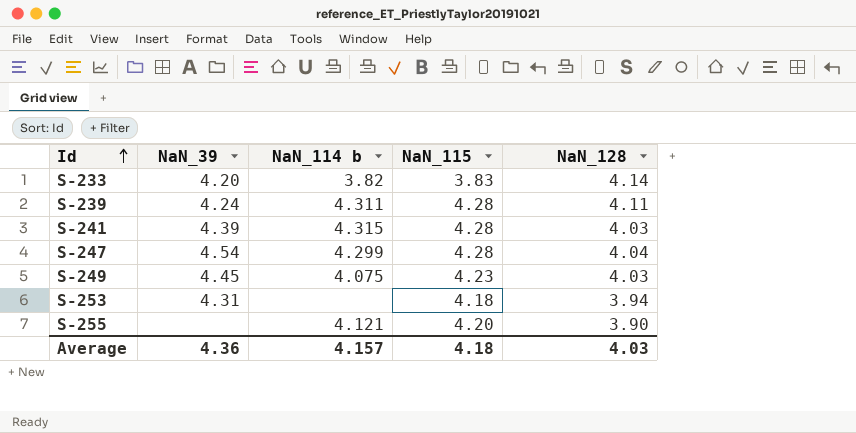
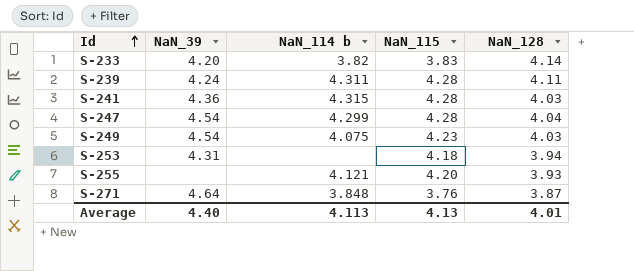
S-241 | NaN_39: 4.39 -> 4.36
S-249 | NaN_39: 4.45 -> 4.54
S-255 | NaN_128: 3.90 -> 3.93
row S-271: none -> 4.64 | 3.848 | 3.76 | 3.87
Average | NaN_39: 4.36 -> 4.40
Average | NaN_114 b: 4.157 -> 4.113
Average | NaN_115: 4.18 -> 4.13
Average | NaN_128: 4.03 -> 4.01

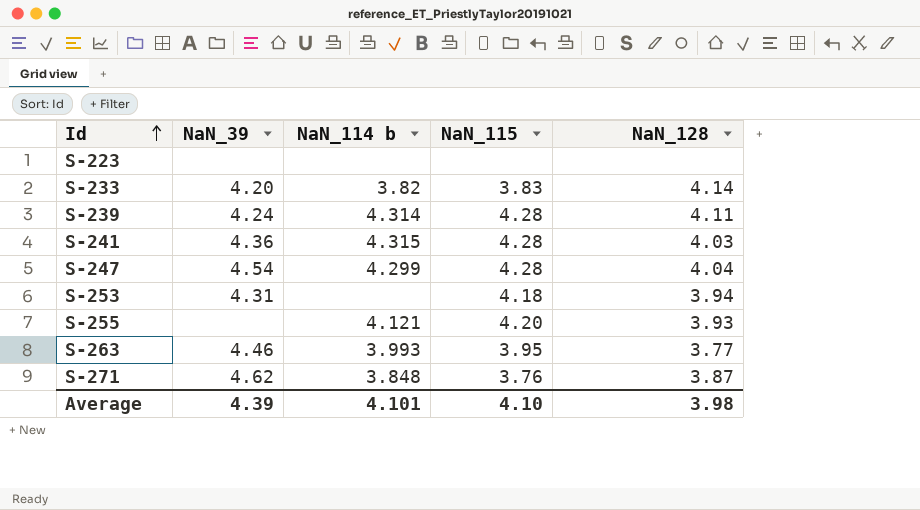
row S-249: 4.54 | 4.075 | 4.23 | 4.03 -> none
row S-223: none -> none | none | none | none
S-239 | NaN_114 b: 4.311 -> 4.314
row S-263: none -> 4.46 | 3.993 | 3.95 | 3.77
S-271 | NaN_39: 4.64 -> 4.62
Average | NaN_39: 4.40 -> 4.39
Average | NaN_114 b: 4.113 -> 4.101
Average | NaN_115: 4.13 -> 4.10
Average | NaN_128: 4.01 -> 3.98

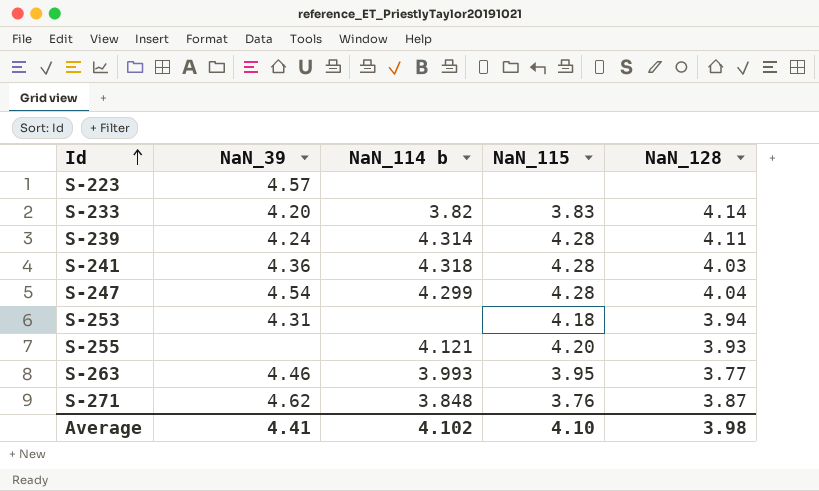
S-223 | NaN_39: none -> 4.57
S-241 | NaN_114 b: 4.315 -> 4.318
Average | NaN_39: 4.39 -> 4.41
Average | NaN_114 b: 4.101 -> 4.102

